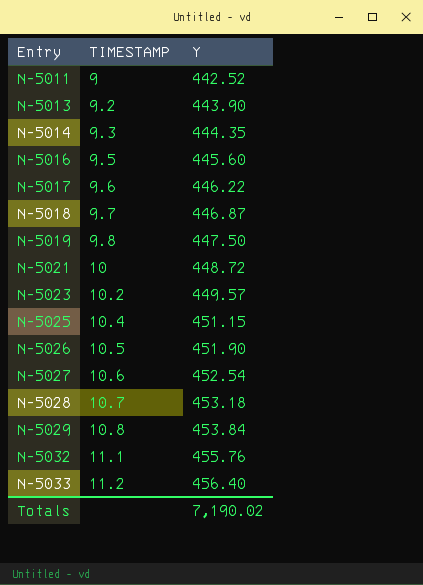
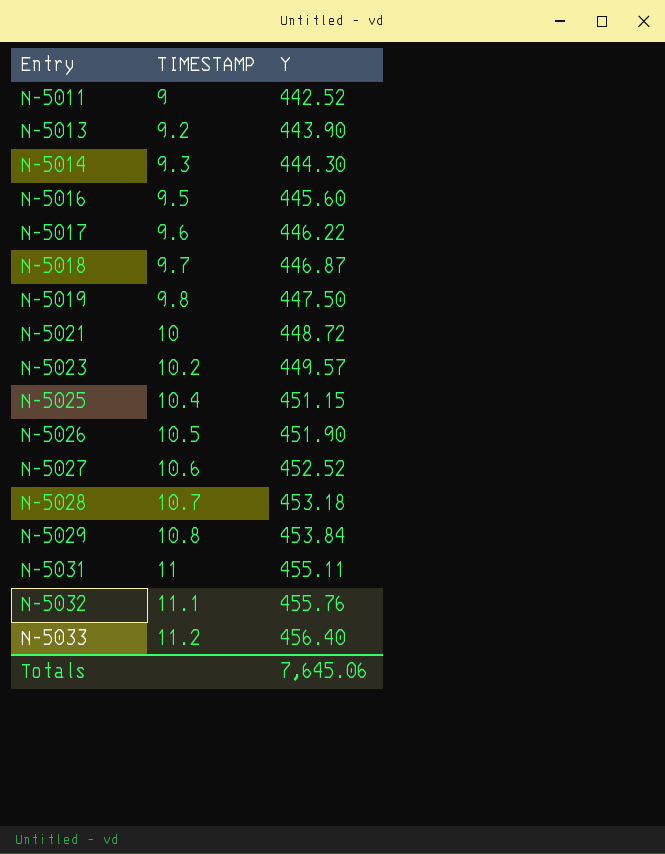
N-5014 | Y: 444.35 -> 444.30
N-5027 | Y: 452.54 -> 452.52
row N-5031: none -> 11 | 455.11
Totals | Y: 7,190.02 -> 7,645.06

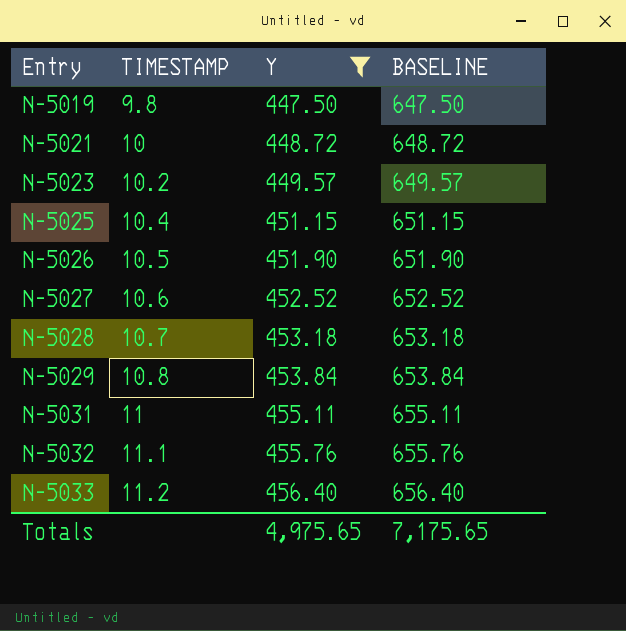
filter: none -> Y >= 447.50
column BASELINE | formula: none -> [Y] + 200
Totals | Y: 7,645.06 -> 4,975.65

